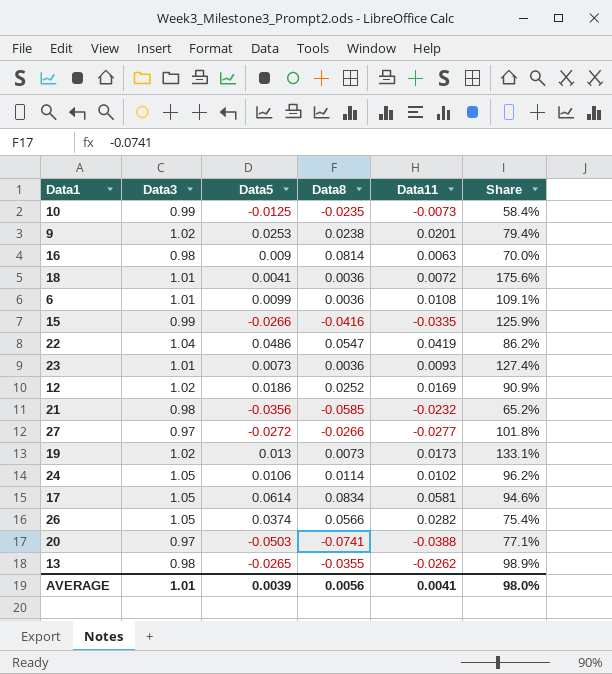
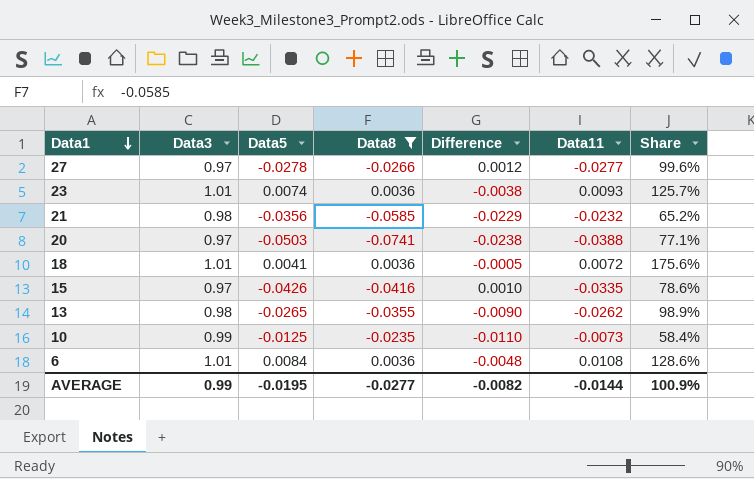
filter: none -> Data8 <= 0.0036
row order: none -> Data1 descending
column Difference | formula: none -> [Data8] - [Data5]
27 | Data5: -0.0272 -> -0.0278
27 | Share: 101.8% -> 99.6%
23 | Data5: 0.0073 -> 0.0074
23 | Share: 127.4% -> 125.7%
15 | Data3: 0.99 -> 0.97
15 | Data5: -0.0266 -> -0.0426
15 | Share: 125.9% -> 78.6%
6 | Data5: 0.0099 -> 0.0084
6 | Share: 109.1% -> 128.6%
AVERAGE | Data3: 1.01 -> 0.99
AVERAGE | Data5: 0.0039 -> -0.0195
AVERAGE | Data8: 0.0056 -> -0.0277
AVERAGE | Data11: 0.0041 -> -0.0144
AVERAGE | Share: 98.0% -> 100.9%

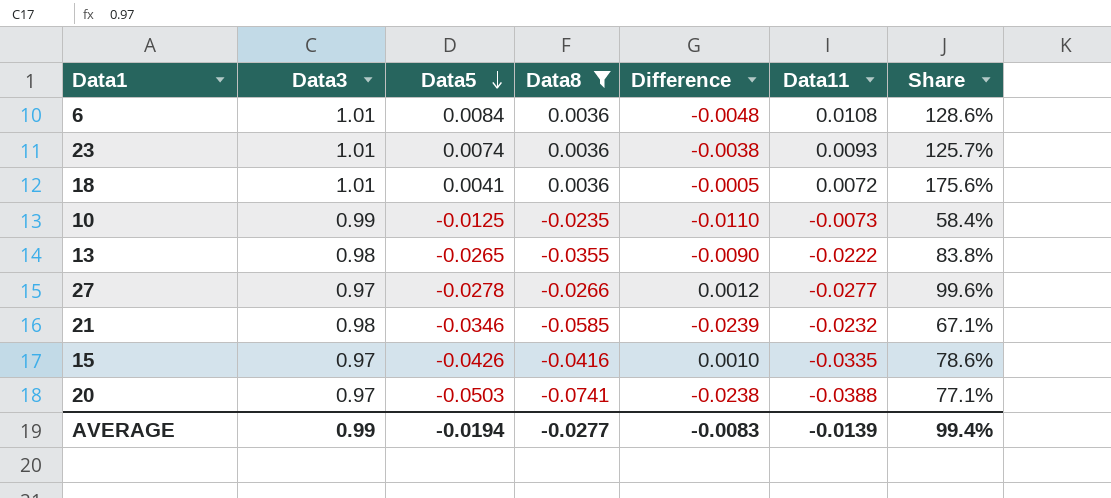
row order: Data1 descending -> Data5 descending
13 | Data11: -0.0262 -> -0.0222
13 | Share: 98.9% -> 83.8%
21 | Data5: -0.0356 -> -0.0346
21 | Difference: -0.0229 -> -0.0239
21 | Share: 65.2% -> 67.1%
AVERAGE | Data5: -0.0195 -> -0.0194
AVERAGE | Difference: -0.0082 -> -0.0083
AVERAGE | Data11: -0.0144 -> -0.0139
AVERAGE | Share: 100.9% -> 99.4%

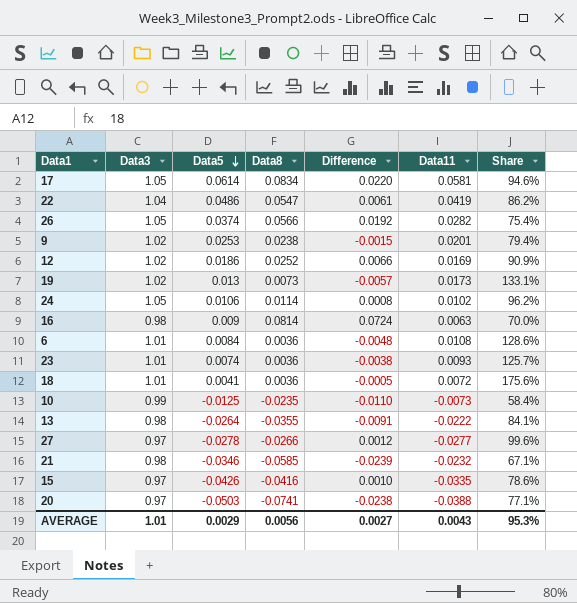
filter: Data8 <= 0.0036 -> none
13 | Data5: -0.0265 -> -0.0264
13 | Difference: -0.0090 -> -0.0091
13 | Share: 83.8% -> 84.1%
AVERAGE | Data3: 0.99 -> 1.01
AVERAGE | Data5: -0.0194 -> 0.0029
AVERAGE | Data8: -0.0277 -> 0.0056
AVERAGE | Difference: -0.0083 -> 0.0027
AVERAGE | Data11: -0.0139 -> 0.0043
AVERAGE | Share: 99.4% -> 95.3%

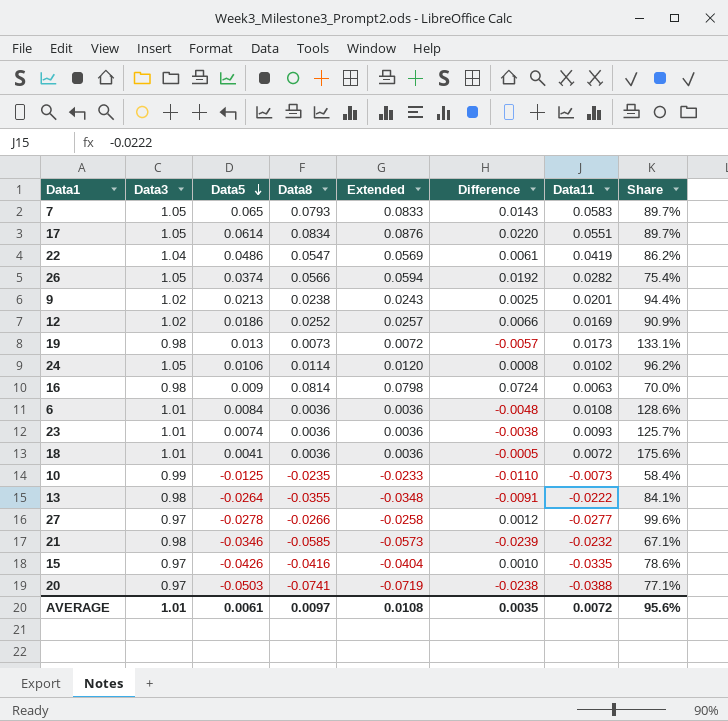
column Extended | formula: none -> [Data3] * [Data8]
row 7: none -> 1.05 | 0.065 | 0.0793 | 0.0833 | 0.0143 | 0.0583 | 89.7%
17 | Data11: 0.0581 -> 0.0551
17 | Share: 94.6% -> 89.7%
9 | Data5: 0.0253 -> 0.0213
9 | Difference: -0.0015 -> 0.0025
9 | Share: 79.4% -> 94.4%
19 | Data3: 1.02 -> 0.98
AVERAGE | Data5: 0.0029 -> 0.0061
AVERAGE | Data8: 0.0056 -> 0.0097
AVERAGE | Difference: 0.0027 -> 0.0035
AVERAGE | Data11: 0.0043 -> 0.0072
AVERAGE | Share: 95.3% -> 95.6%

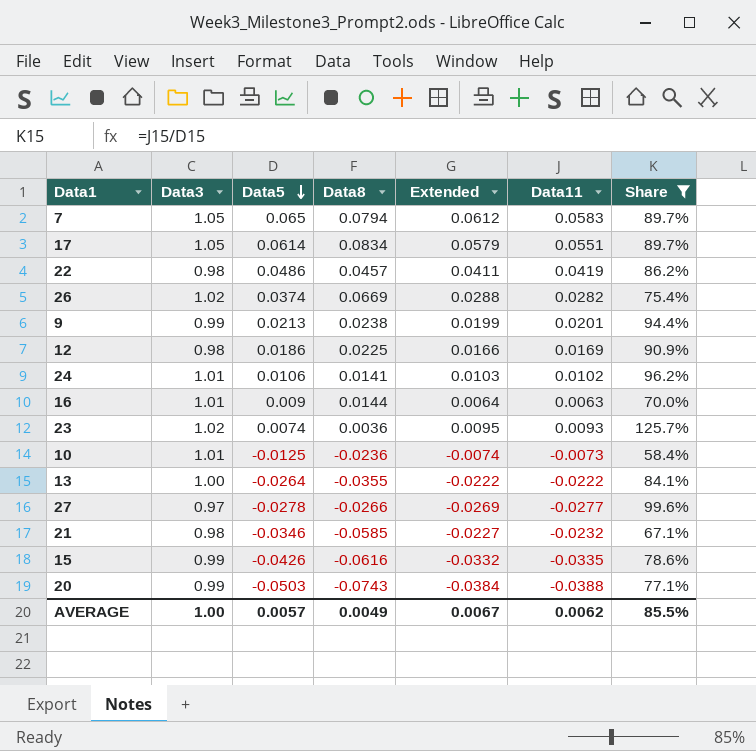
filter: none -> Share <= 125.7%
column Difference | formula: [Data8] - [Data5] -> none
column Extended | formula: [Data3] * [Data8] -> [Data3] * [Data11]
7 | Data8: 0.0793 -> 0.0794
22 | Data3: 1.04 -> 0.98
22 | Data8: 0.0547 -> 0.0457
26 | Data3: 1.05 -> 1.02
26 | Data8: 0.0566 -> 0.0669
9 | Data3: 1.02 -> 0.99
12 | Data3: 1.02 -> 0.98
12 | Data8: 0.0252 -> 0.0225
24 | Data3: 1.05 -> 1.01
24 | Data8: 0.0114 -> 0.0141
16 | Data3: 0.98 -> 1.01
16 | Data8: 0.0814 -> 0.0144
23 | Data3: 1.01 -> 1.02
10 | Data3: 0.99 -> 1.01
10 | Data8: -0.0235 -> -0.0236
13 | Data3: 0.98 -> 1.00
15 | Data3: 0.97 -> 0.99
15 | Data8: -0.0416 -> -0.0616
20 | Data3: 0.97 -> 0.99
20 | Data8: -0.0741 -> -0.0743
AVERAGE | Data3: 1.01 -> 1.00
AVERAGE | Data5: 0.0061 -> 0.0057
AVERAGE | Data8: 0.0097 -> 0.0049
AVERAGE | Extended: 0.0108 -> 0.0067
AVERAGE | Data11: 0.0072 -> 0.0062
AVERAGE | Share: 95.6% -> 85.5%

